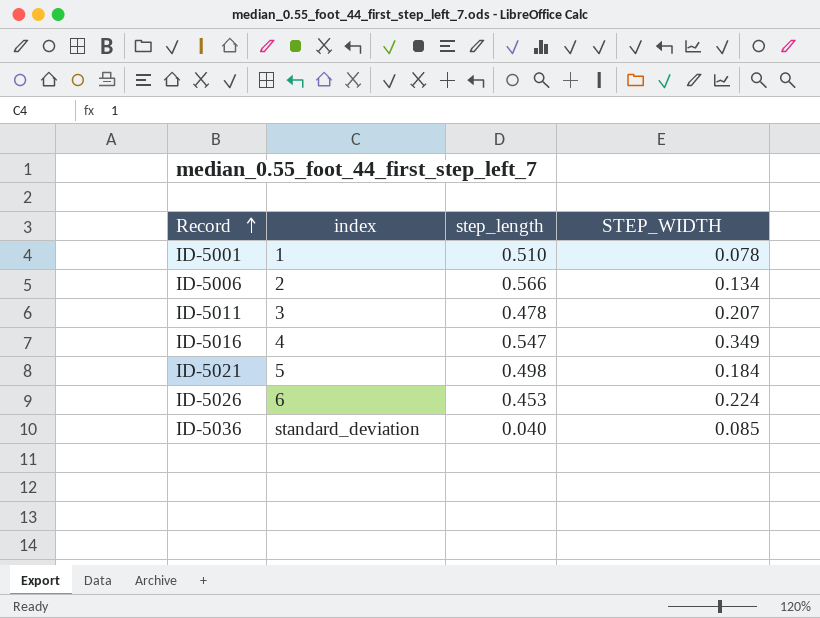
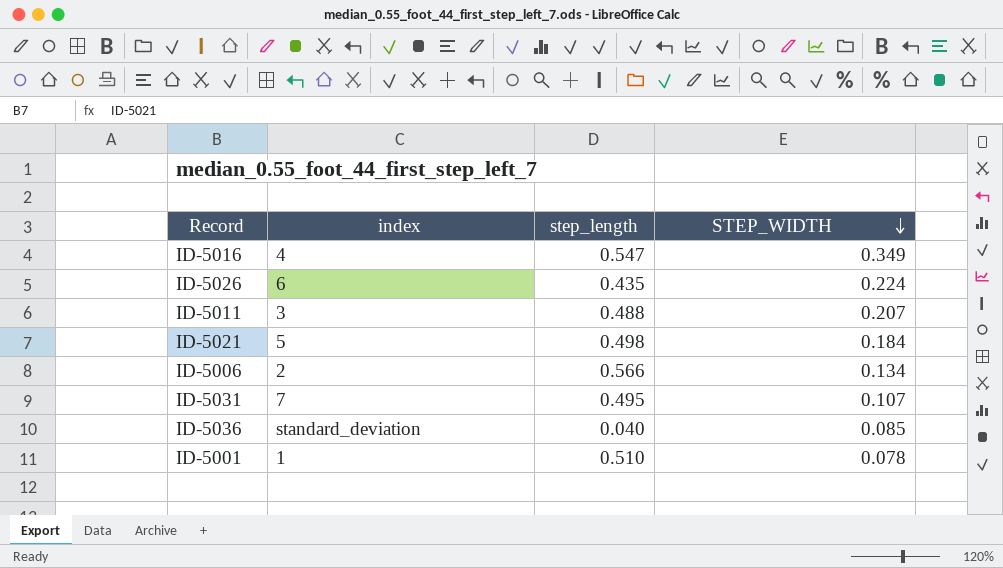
row order: Record ascending -> STEP_WIDTH descending
ID-5026 | step_length: 0.453 -> 0.435
ID-5011 | step_length: 0.478 -> 0.488
row ID-5031: none -> 7 | 0.495 | 0.107

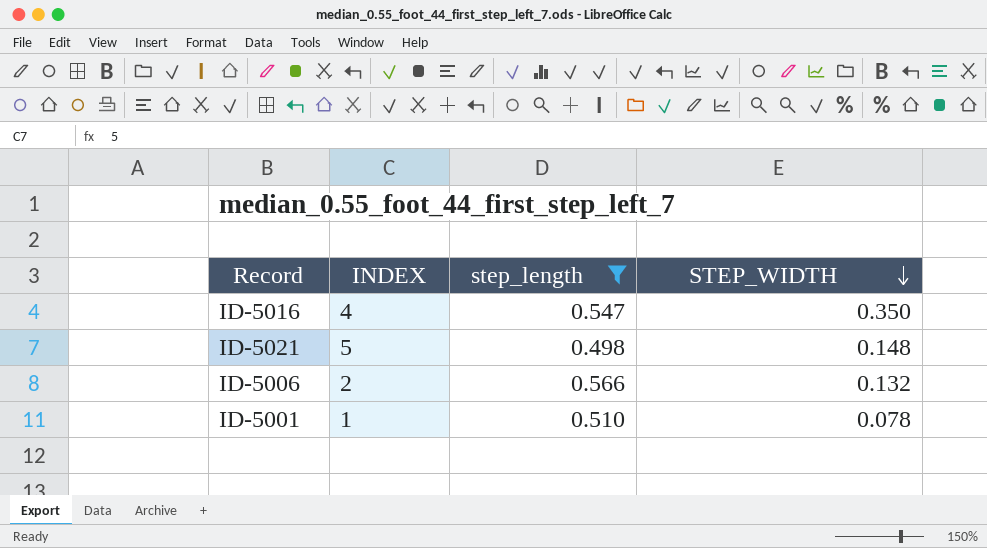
filter: none -> step_length >= 0.498
column name: index -> INDEX
ID-5016 | STEP_WIDTH: 0.349 -> 0.350
ID-5021 | STEP_WIDTH: 0.184 -> 0.148
ID-5006 | STEP_WIDTH: 0.134 -> 0.132

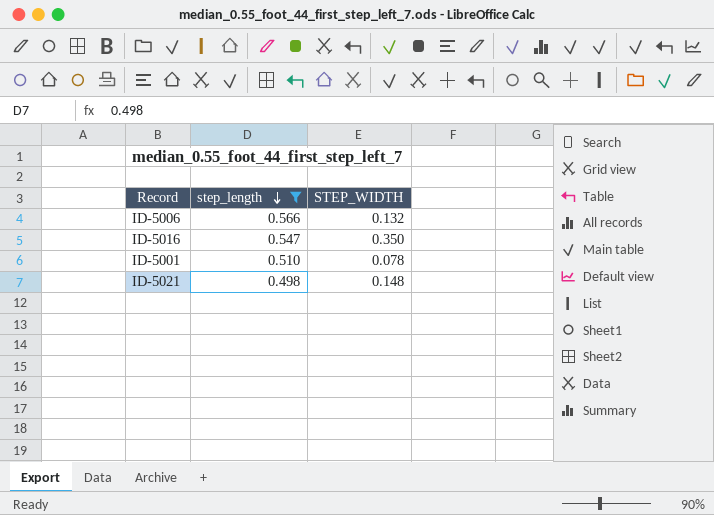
row order: STEP_WIDTH descending -> step_length descending
column INDEX | position: 2 -> none

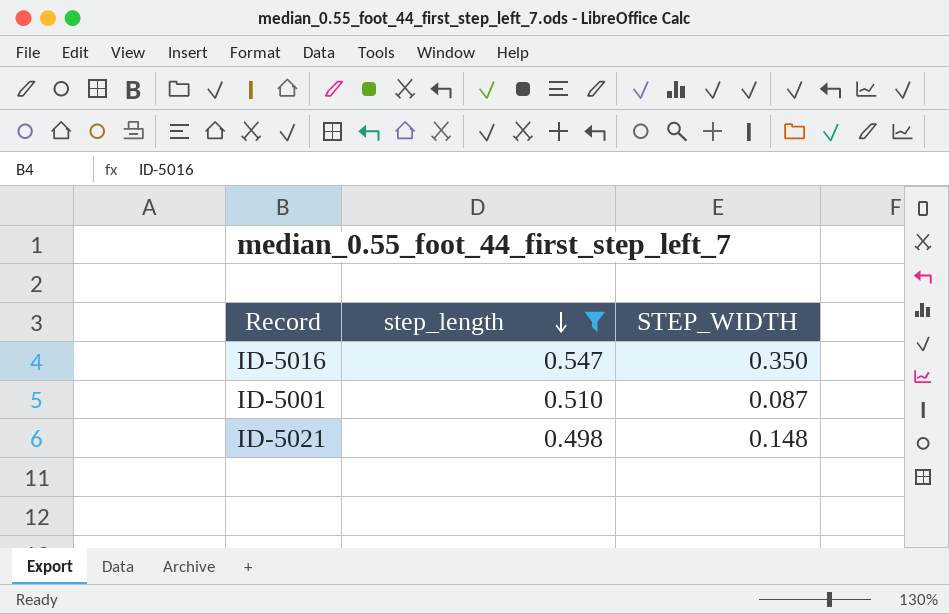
row ID-5006: 0.566 | 0.132 -> none
ID-5001 | STEP_WIDTH: 0.078 -> 0.087

